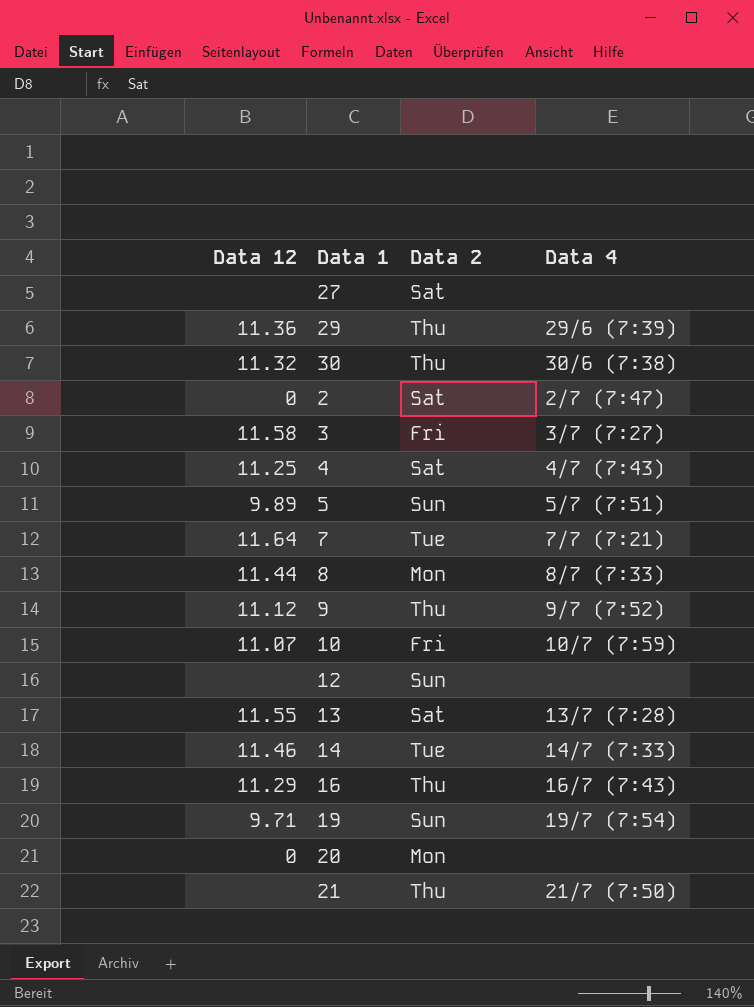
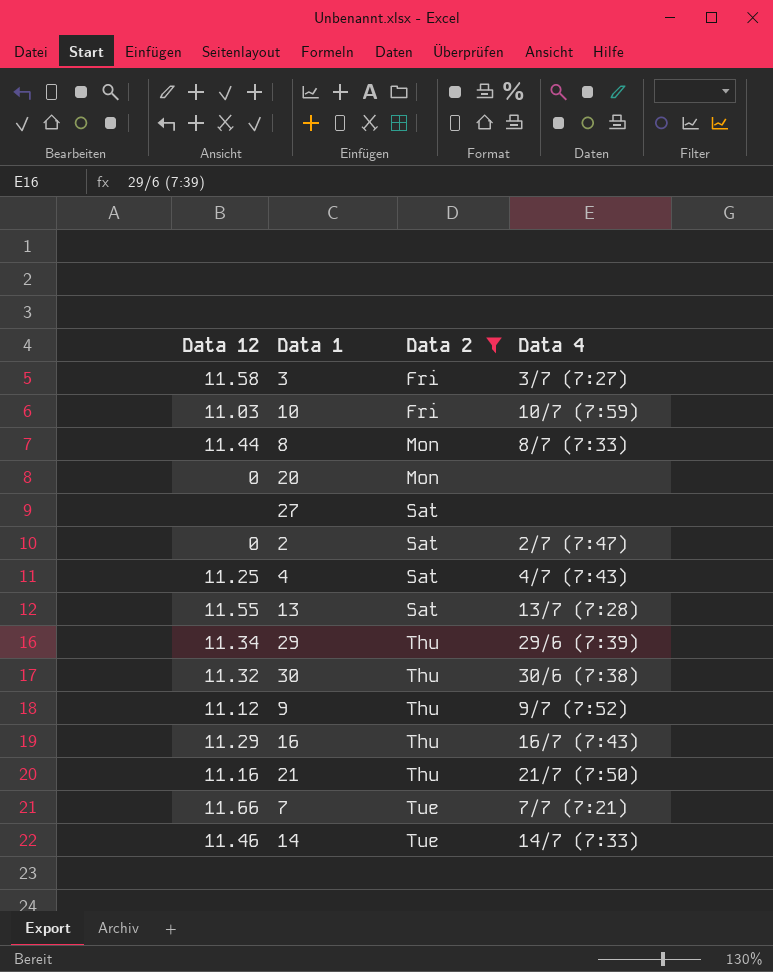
filter: none -> Data 2 != Sun
row order: none -> Data 2 ascending
10 | Data 12: 11.07 -> 11.03
29 | Data 12: 11.36 -> 11.34
21 | Data 12: none -> 11.16
7 | Data 12: 11.64 -> 11.66

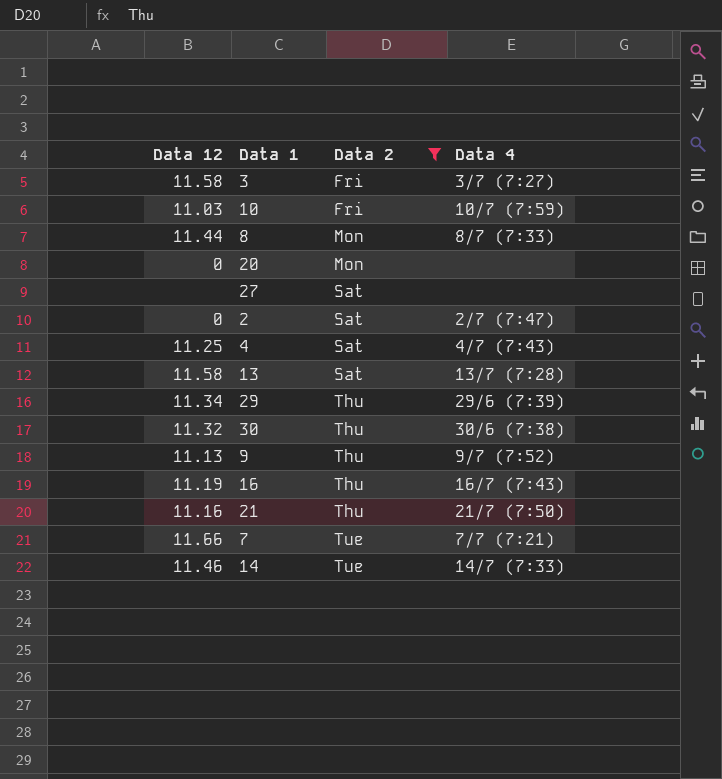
13 | Data 12: 11.55 -> 11.58
9 | Data 12: 11.12 -> 11.13
16 | Data 12: 11.29 -> 11.19

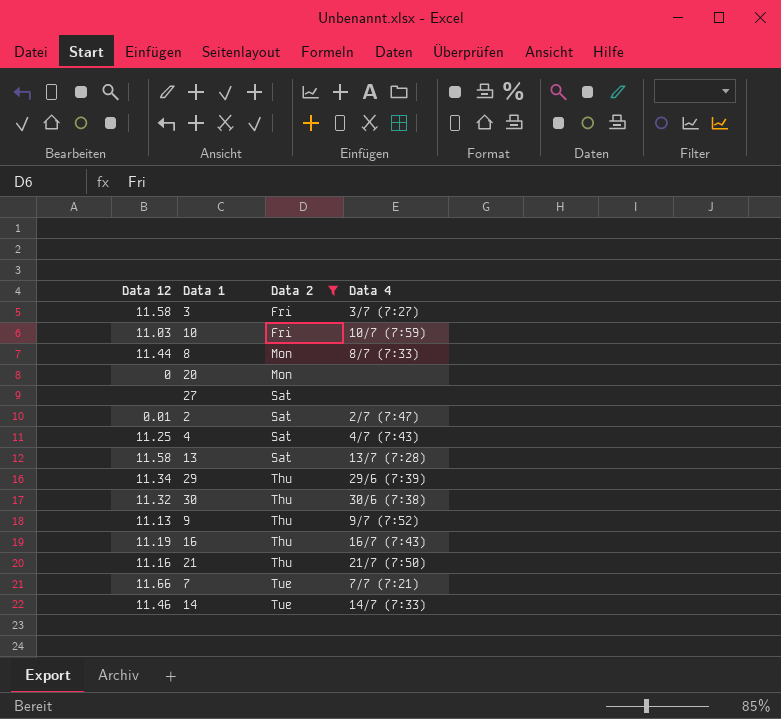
2 | Data 12: 0 -> 0.01

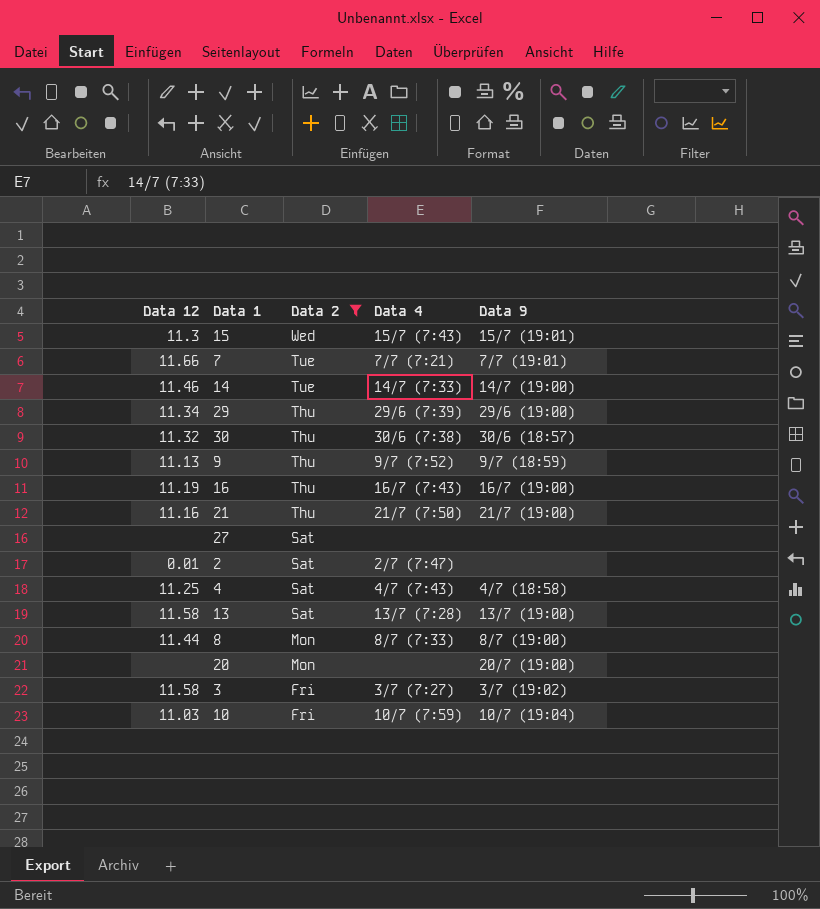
row order: Data 2 ascending -> Data 2 descending
column Data 9 | position: none -> 5
row 15: none -> 11.3 | Wed | 15/7 (7:43) | 15/7 (19:01)
20 | Data 12: 0 -> none

